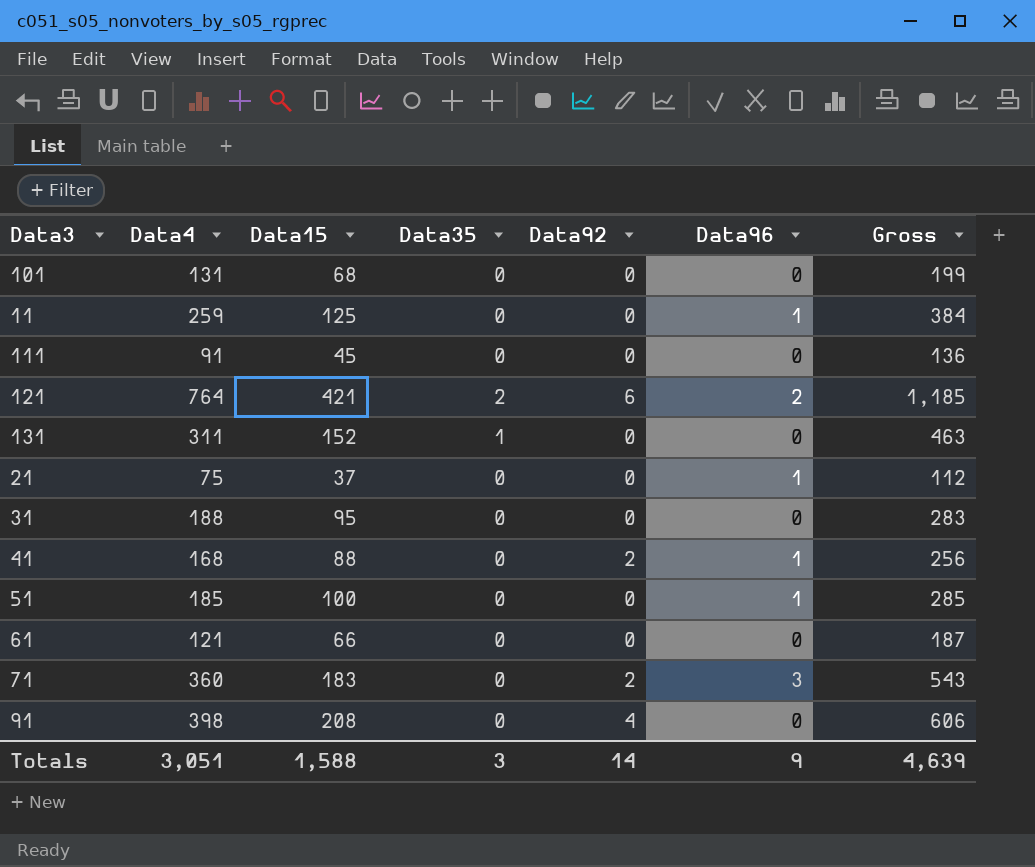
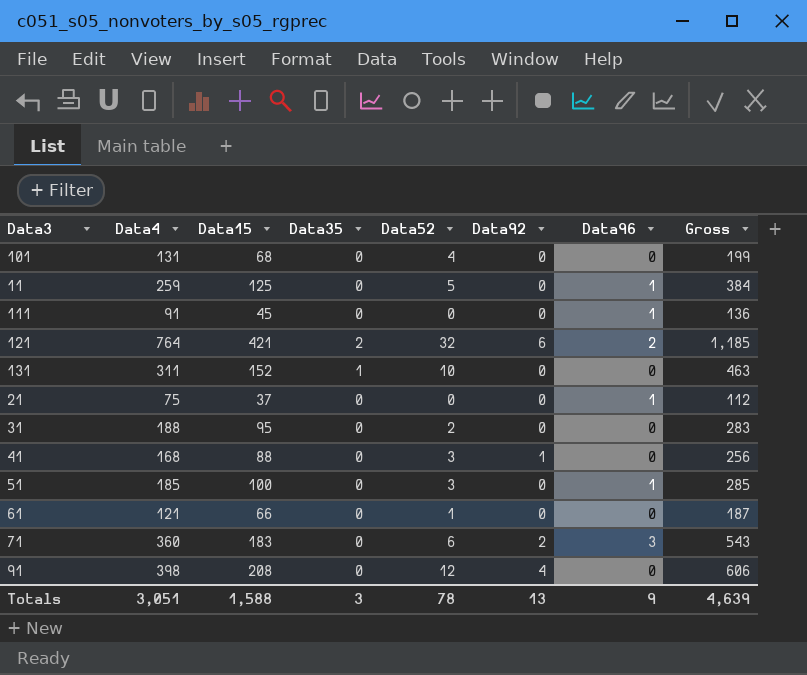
column Data52 | position: none -> 5
111 | Data96: 0 -> 1
41 | Data92: 2 -> 1
41 | Data96: 1 -> 0
Totals | Data92: 14 -> 13

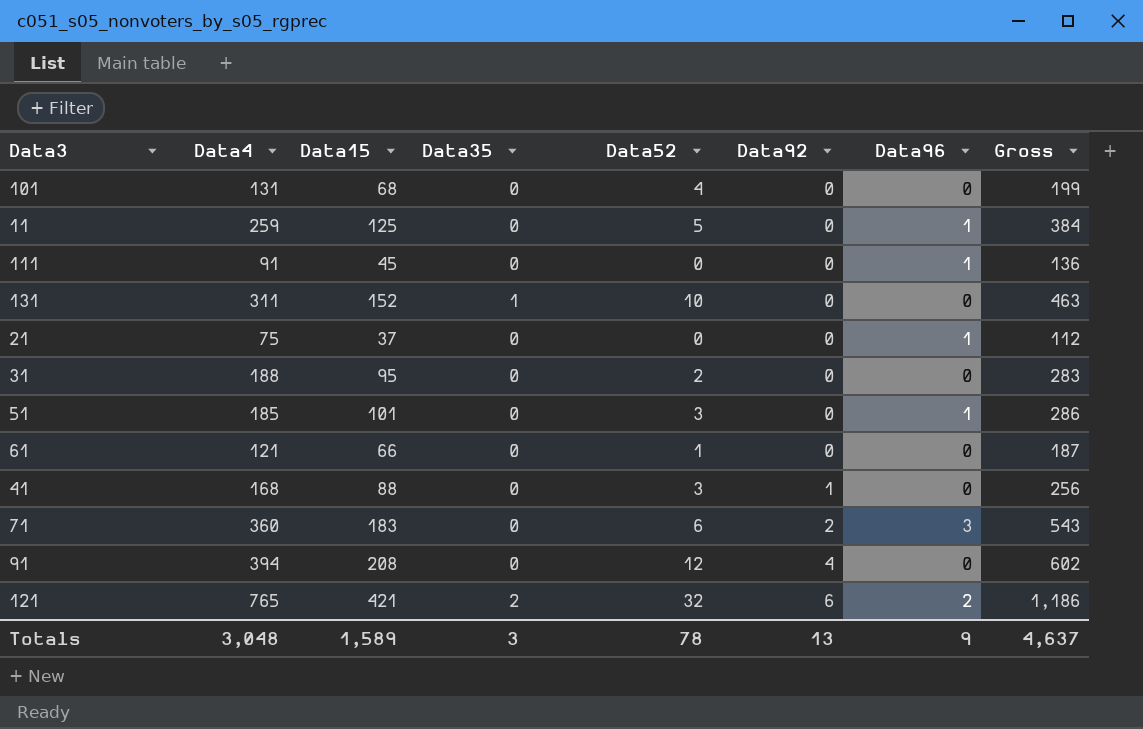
row order: none -> Data92 ascending
51 | Data15: 100 -> 101
51 | Gross: 285 -> 286
91 | Data4: 398 -> 394
91 | Gross: 606 -> 602
121 | Data4: 764 -> 765
121 | Gross: 1,185 -> 1,186
Totals | Data4: 3,051 -> 3,048
Totals | Data15: 1,588 -> 1,589
Totals | Gross: 4,639 -> 4,637

